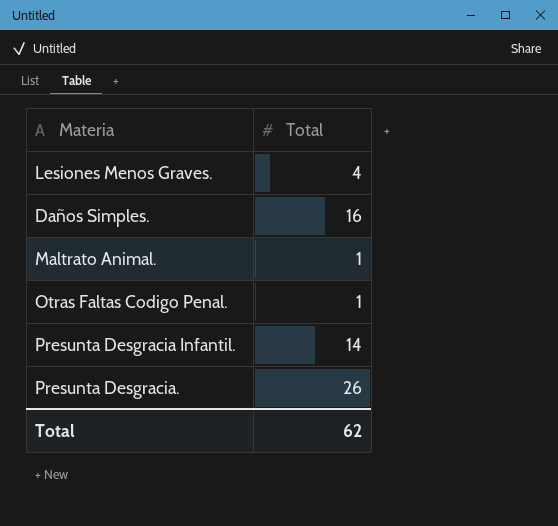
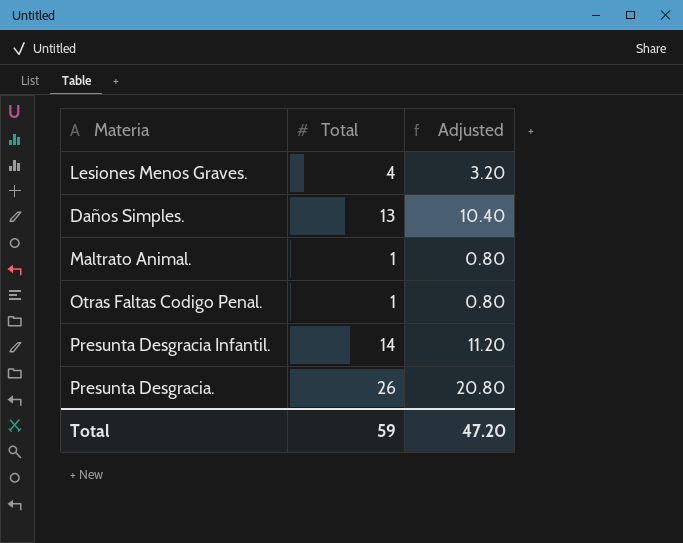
column Adjusted | formula: none -> [Total] * 0.8
Daños Simples. | Total: 16 -> 13
Total | Total: 62 -> 59

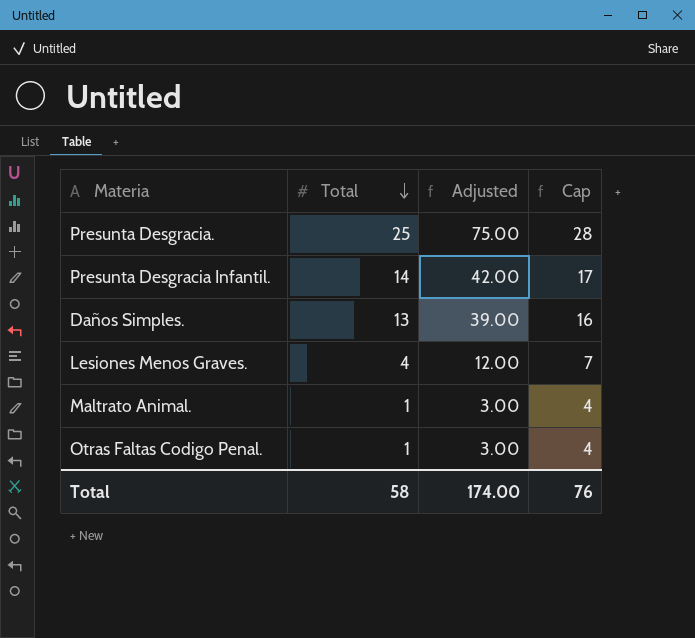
row order: none -> Total descending
column Adjusted | formula: [Total] * 0.8 -> [Total] * 3
column Cap | formula: none -> [Total] + 3
Presunta Desgracia. | Total: 26 -> 25
Total | Total: 59 -> 58
Total | Adjusted: 47.20 -> 174.00

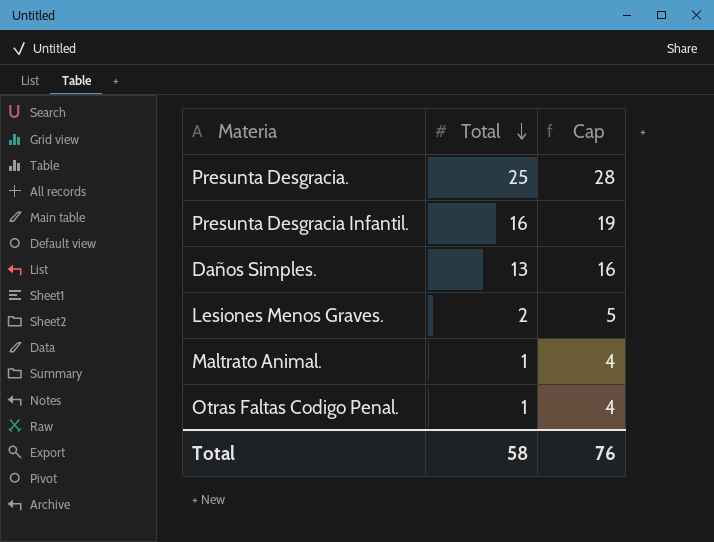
column Adjusted | formula: [Total] * 3 -> none
Presunta Desgracia Infantil. | Total: 14 -> 16
Presunta Desgracia Infantil. | Cap: 17 -> 19
Lesiones Menos Graves. | Total: 4 -> 2
Lesiones Menos Graves. | Cap: 7 -> 5

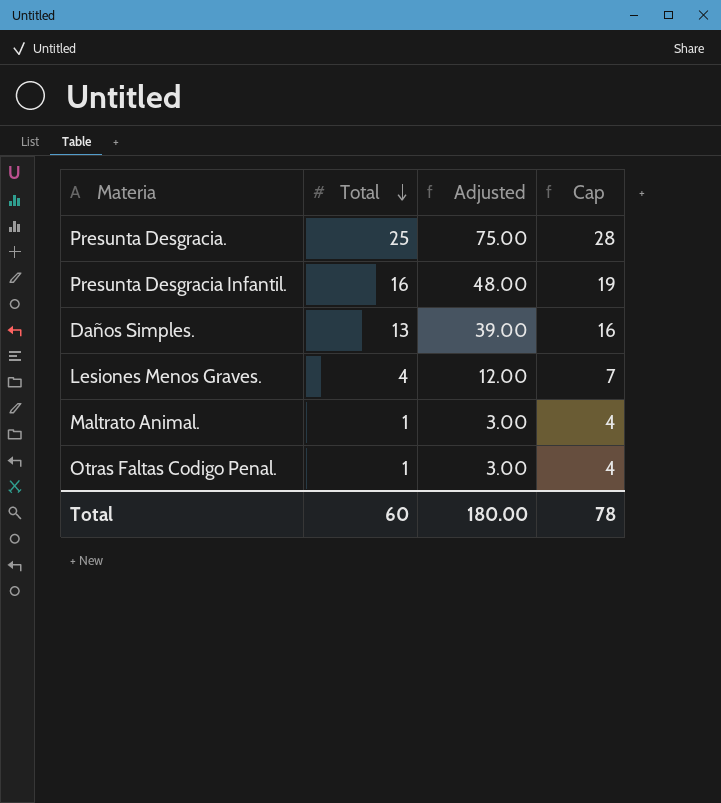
column Adjusted | formula: none -> [Total] * 3
Lesiones Menos Graves. | Total: 2 -> 4
Lesiones Menos Graves. | Cap: 5 -> 7
Total | Total: 58 -> 60
Total | Cap: 76 -> 78

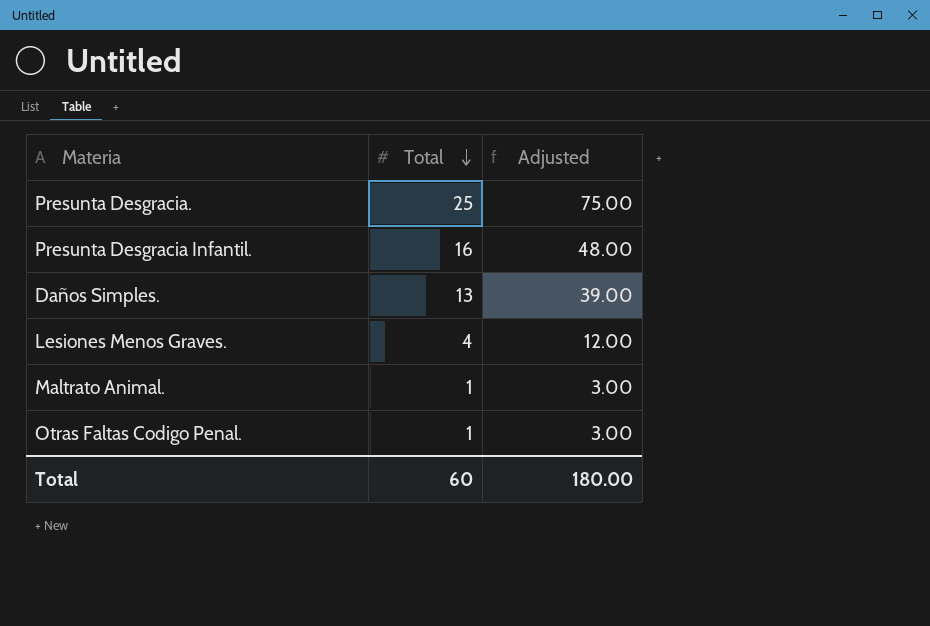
column Cap | formula: [Total] + 3 -> none

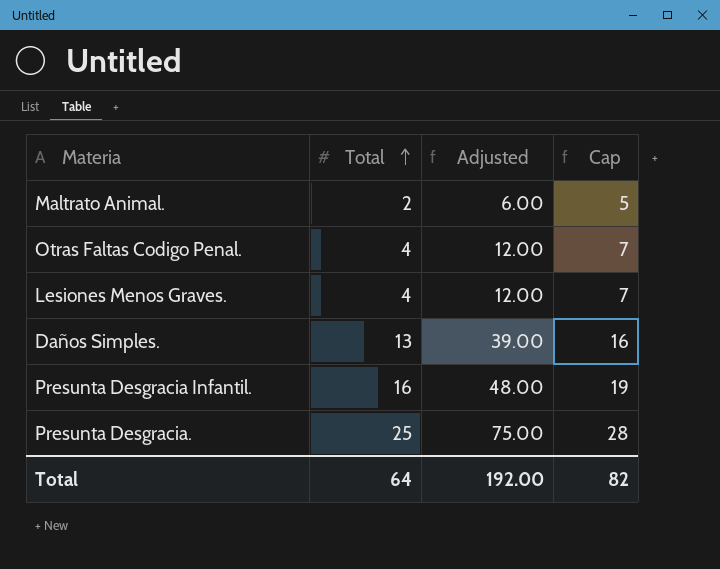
row order: Total descending -> Total ascending
column Cap | formula: none -> [Total] + 3
Maltrato Animal. | Total: 1 -> 2
Maltrato Animal. | Adjusted: 3.00 -> 6.00
Otras Faltas Codigo Penal. | Total: 1 -> 4
Otras Faltas Codigo Penal. | Adjusted: 3.00 -> 12.00
Total | Total: 60 -> 64
Total | Adjusted: 180.00 -> 192.00

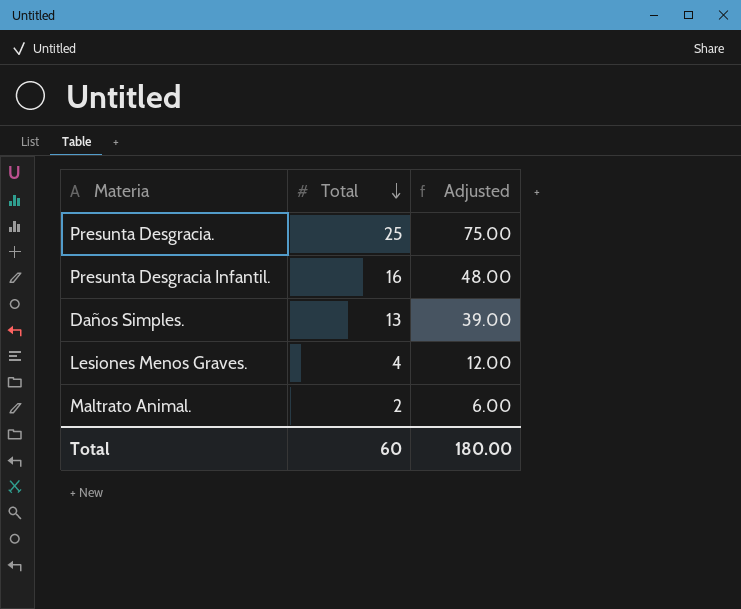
row order: Total ascending -> Total descending
column Cap | formula: [Total] + 3 -> none
row Otras Faltas Codigo Penal.: 4 | 12.00 | 7 -> none
Total | Total: 64 -> 60
Total | Adjusted: 192.00 -> 180.00

